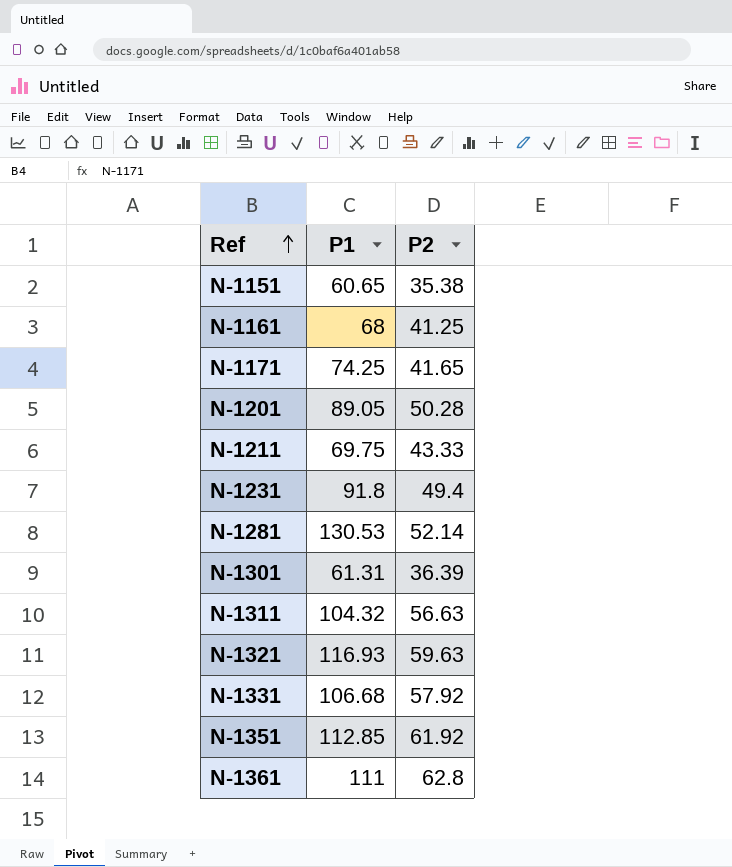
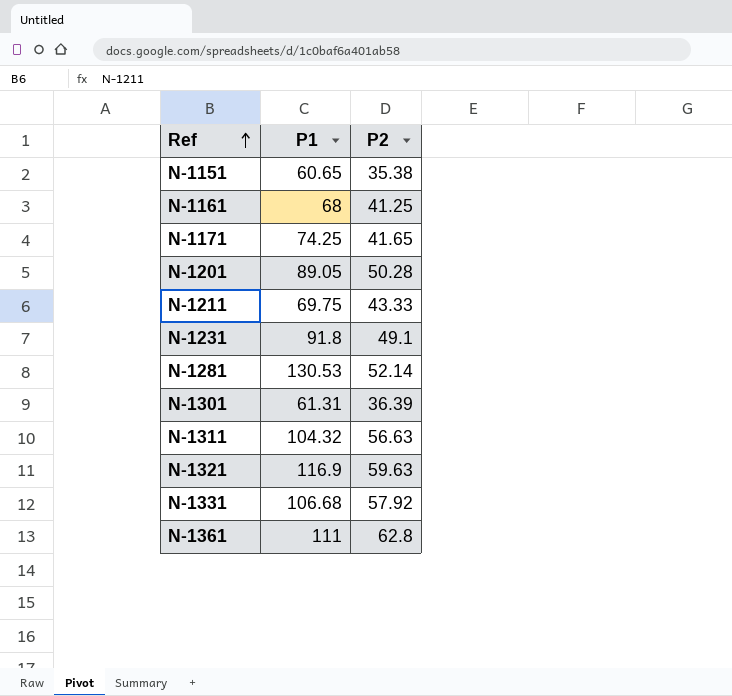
row N-1351: 112.85 | 61.92 -> none
N-1231 | P2: 49.4 -> 49.1
N-1321 | P1: 116.93 -> 116.9

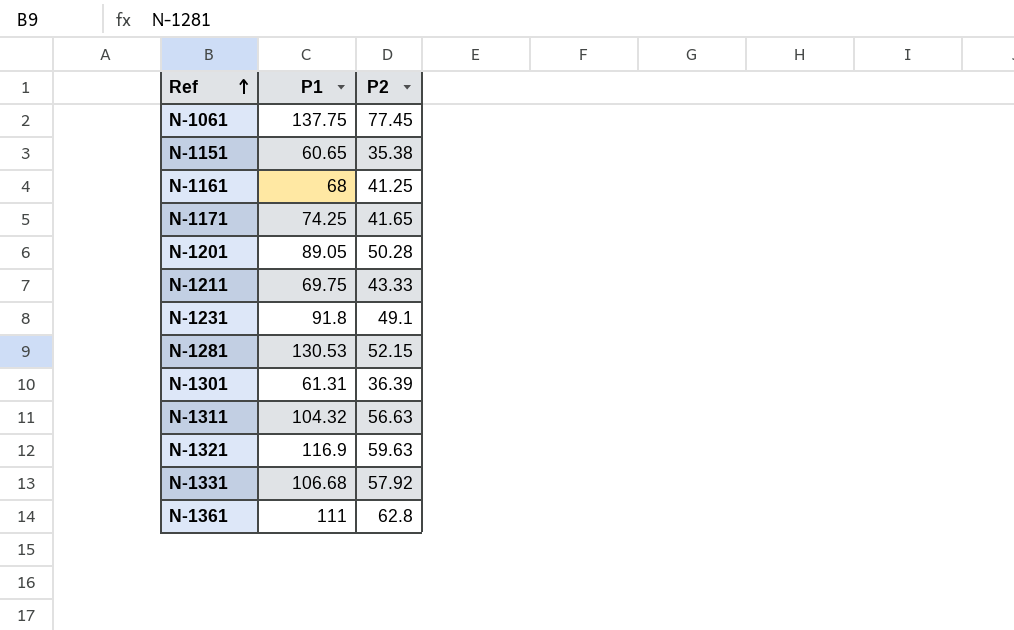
row N-1061: none -> 137.75 | 77.45
N-1281 | P2: 52.14 -> 52.15

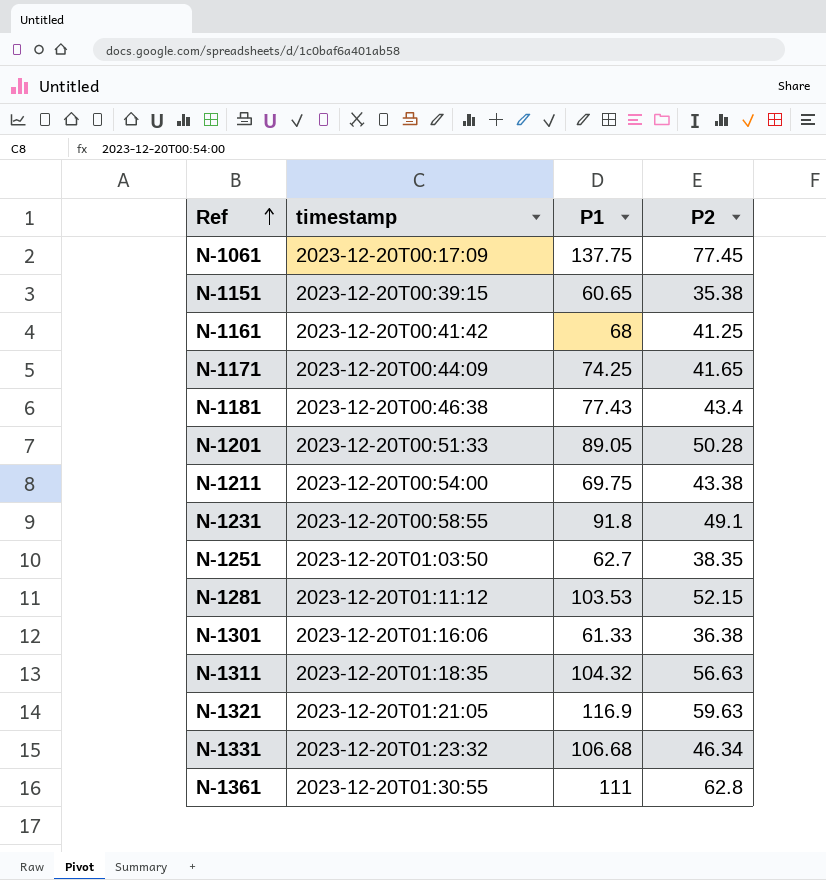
column timestamp | position: none -> 2
row N-1181: none -> 2023-12-20T00:46:38 | 77.43 | 43.4
N-1211 | P2: 43.33 -> 43.38
row N-1251: none -> 2023-12-20T01:03:50 | 62.7 | 38.35
N-1281 | P1: 130.53 -> 103.53
N-1301 | P1: 61.31 -> 61.33
N-1301 | P2: 36.39 -> 36.38
N-1331 | P2: 57.92 -> 46.34

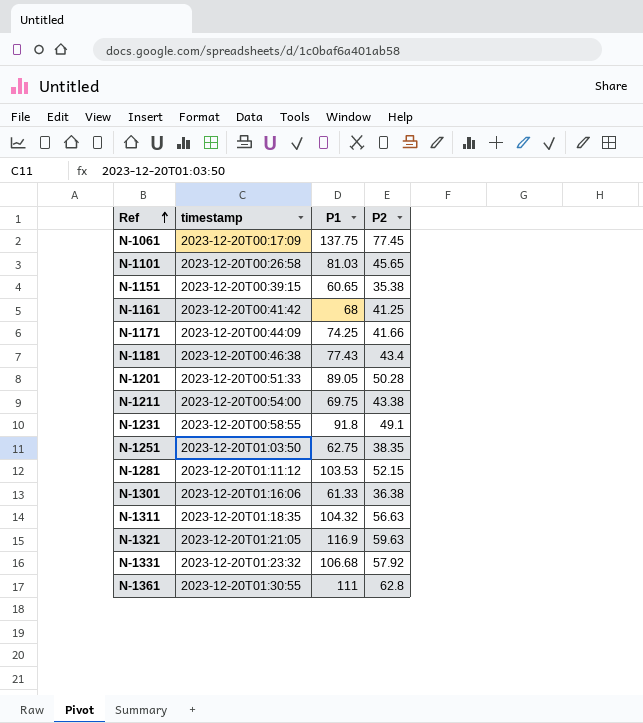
row N-1101: none -> 2023-12-20T00:26:58 | 81.03 | 45.65
N-1171 | P2: 41.65 -> 41.66
N-1251 | P1: 62.7 -> 62.75
N-1331 | P2: 46.34 -> 57.92

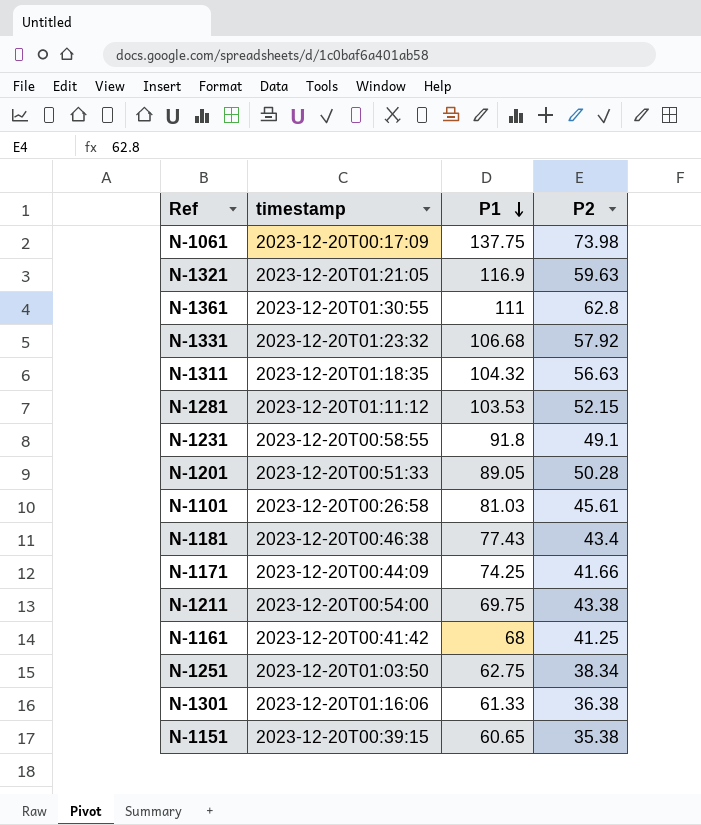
row order: Ref ascending -> P1 descending
N-1061 | P2: 77.45 -> 73.98
N-1101 | P2: 45.65 -> 45.61
N-1251 | P2: 38.35 -> 38.34

